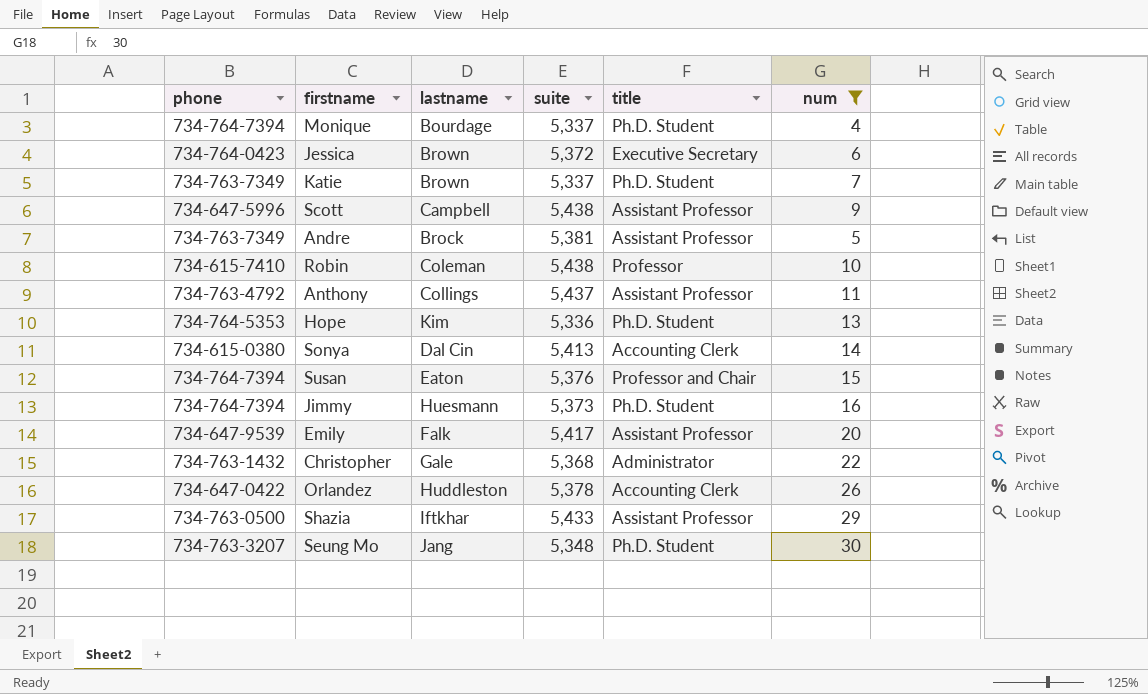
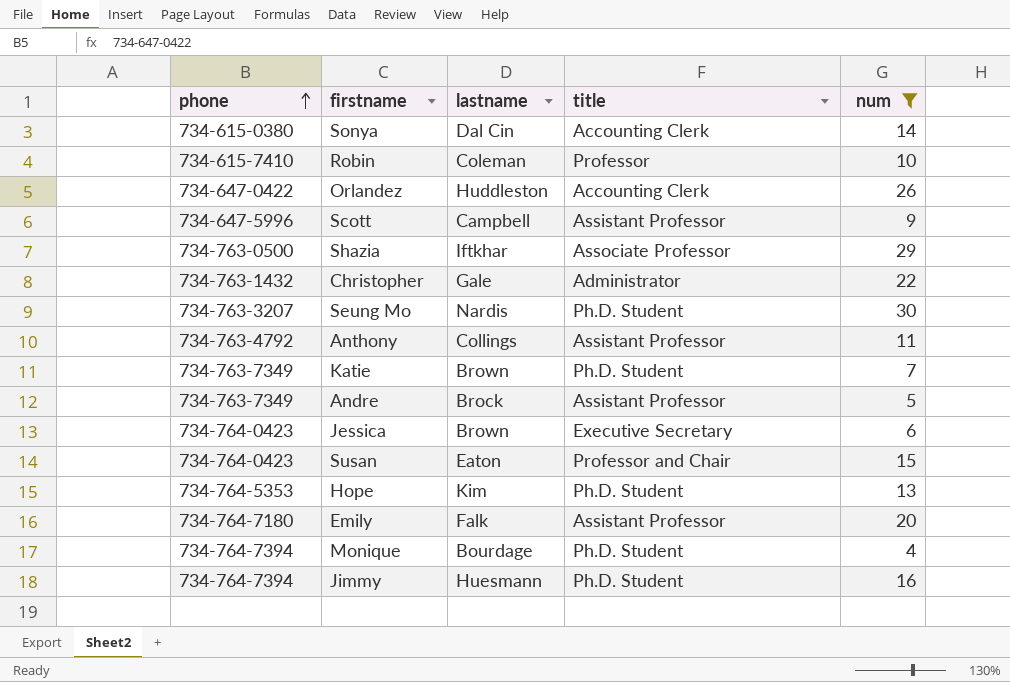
row order: none -> phone ascending
column suite | position: 4 -> none
Shazia | title: Assistant Professor -> Associate Professor
Seung Mo | lastname: Jang -> Nardis
Susan | phone: 734-764-7394 -> 734-764-0423
Emily | phone: 734-647-9539 -> 734-764-7180

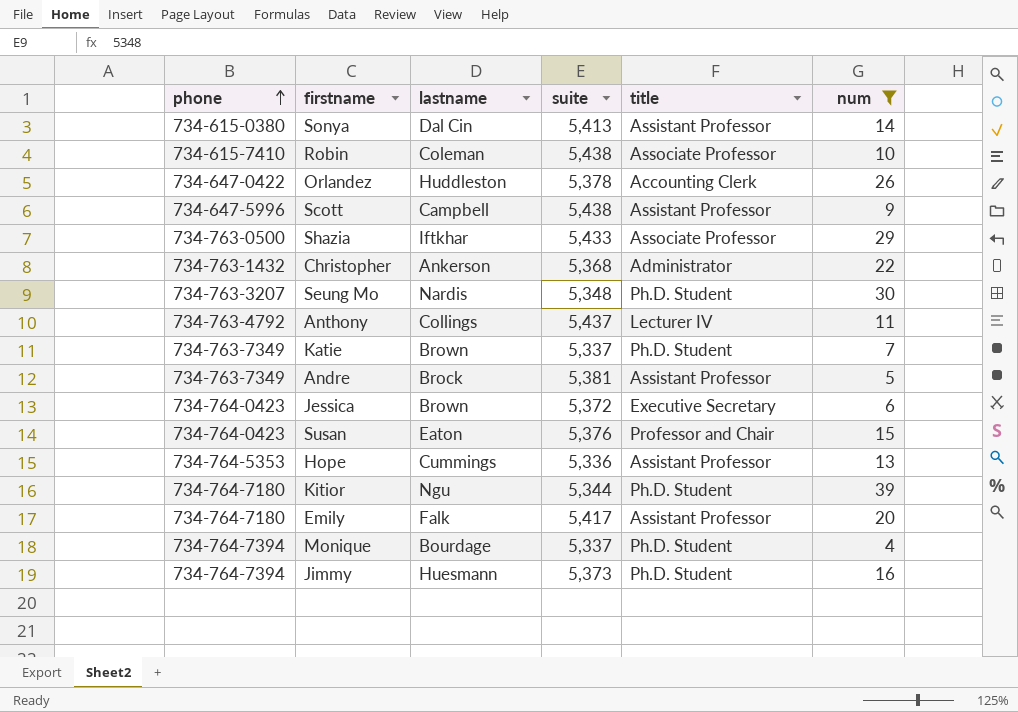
column suite | position: none -> 4
Sonya | title: Accounting Clerk -> Assistant Professor
Robin | title: Professor -> Associate Professor
Christopher | lastname: Gale -> Ankerson
Anthony | title: Assistant Professor -> Lecturer IV
Hope | lastname: Kim -> Cummings
Hope | title: Ph.D. Student -> Assistant Professor
row Kitior: none -> 734-764-7180 | Ngu | 5,344 | Ph.D. Student | 39

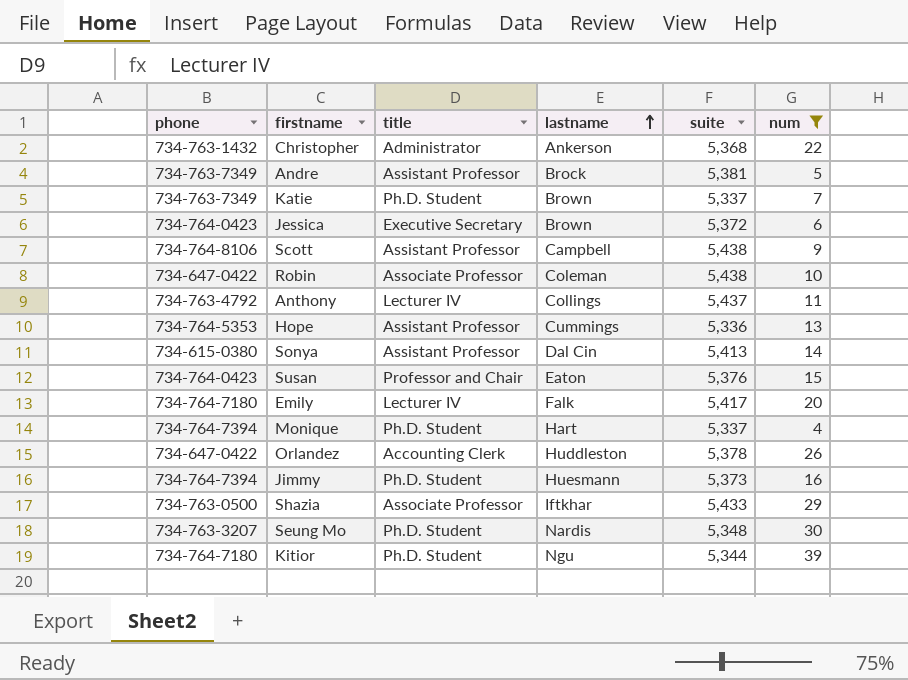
row order: phone ascending -> lastname ascending
column title | position: 5 -> 3
Scott | phone: 734-647-5996 -> 734-764-8106
Robin | phone: 734-615-7410 -> 734-647-0422
Emily | title: Assistant Professor -> Lecturer IV
Monique | lastname: Bourdage -> Hart

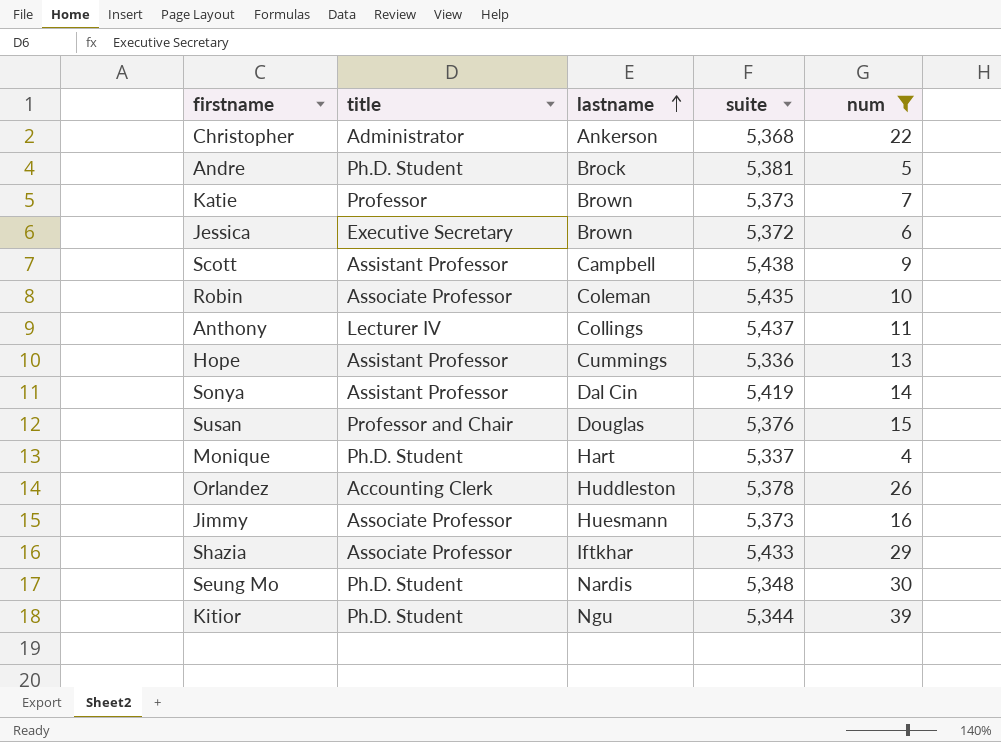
column phone | position: 1 -> none
row Emily: 734-764-7180 | Lecturer IV | Falk | 5,417 | 20 -> none
Andre | title: Assistant Professor -> Ph.D. Student
Katie | title: Ph.D. Student -> Professor
Katie | suite: 5,337 -> 5,373
Robin | suite: 5,438 -> 5,435
Sonya | suite: 5,413 -> 5,419
Susan | lastname: Eaton -> Douglas
Jimmy | title: Ph.D. Student -> Associate Professor

